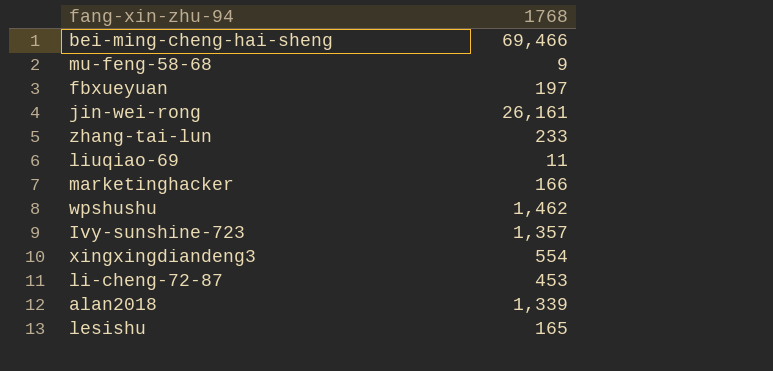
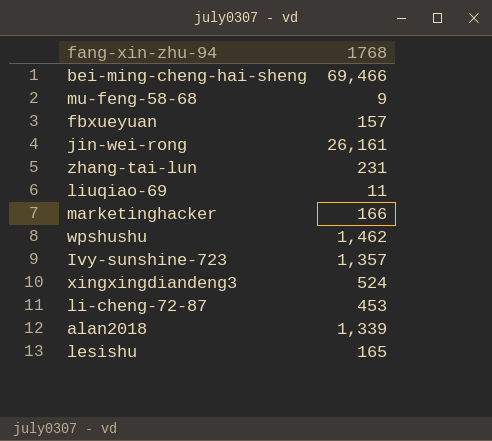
fbxueyuan | 1768: 197 -> 157
zhang-tai-lun | 1768: 233 -> 231
xingxingdiandeng3 | 1768: 554 -> 524

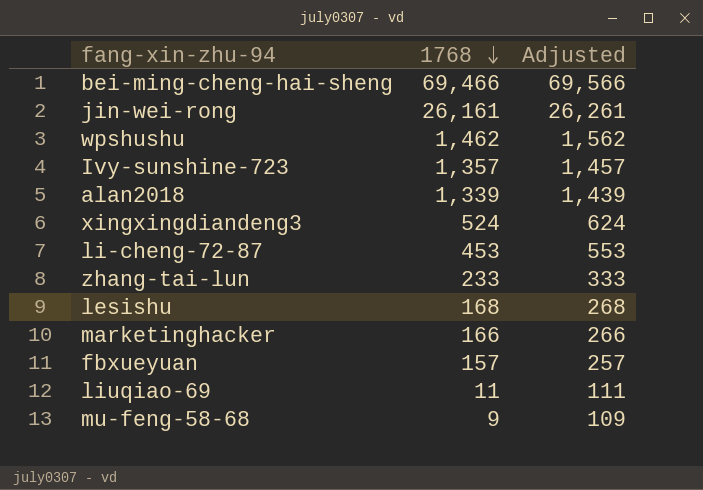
row order: none -> 1768 descending
column Adjusted | formula: none -> [1768] + 100
zhang-tai-lun | 1768: 231 -> 233
lesishu | 1768: 165 -> 168

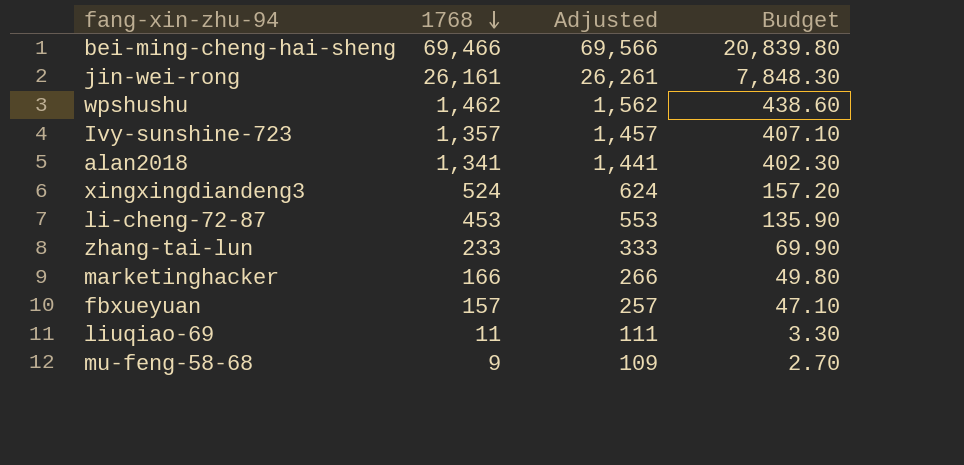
column Budget | formula: none -> [1768] * 0.3
row lesishu: 168 | 268 -> none
alan2018 | 1768: 1,339 -> 1,341
alan2018 | Adjusted: 1,439 -> 1,441

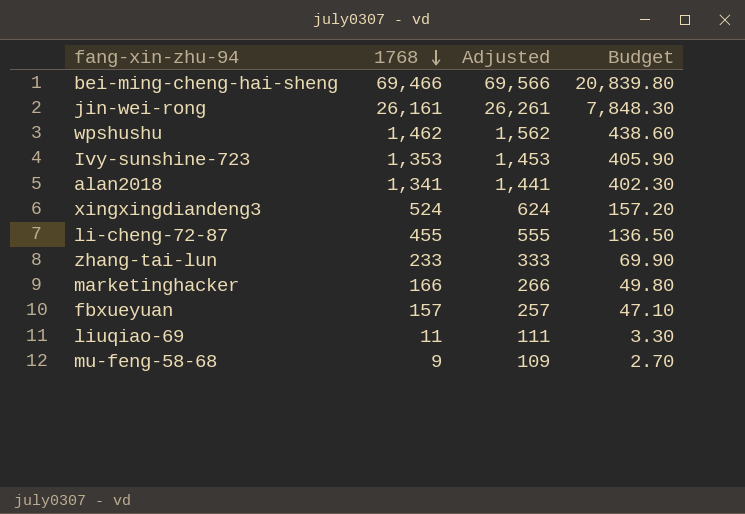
Ivy-sunshine-723 | 1768: 1,357 -> 1,353
Ivy-sunshine-723 | Adjusted: 1,457 -> 1,453
Ivy-sunshine-723 | Budget: 407.10 -> 405.90
li-cheng-72-87 | 1768: 453 -> 455
li-cheng-72-87 | Adjusted: 553 -> 555
li-cheng-72-87 | Budget: 135.90 -> 136.50

